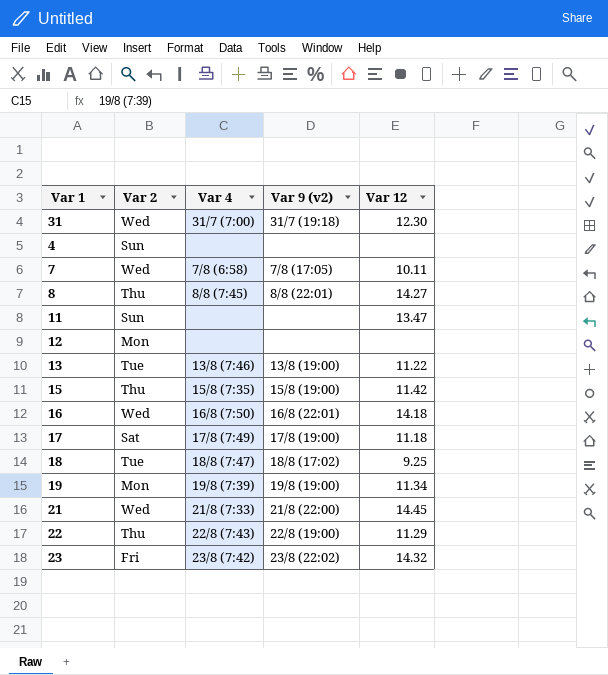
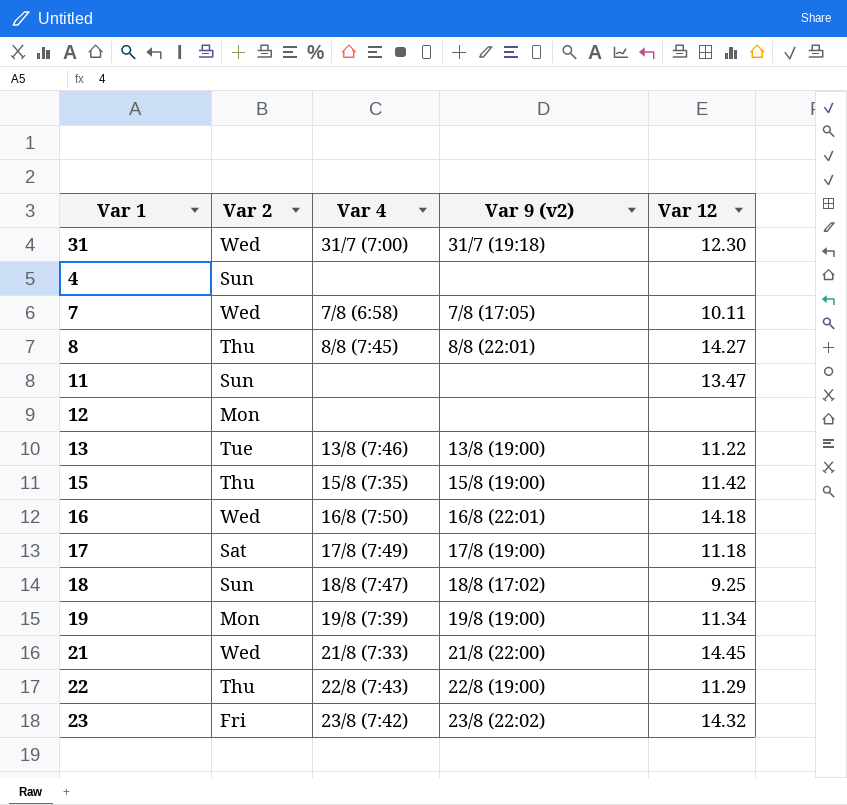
18 | Var 2: Tue -> Sun

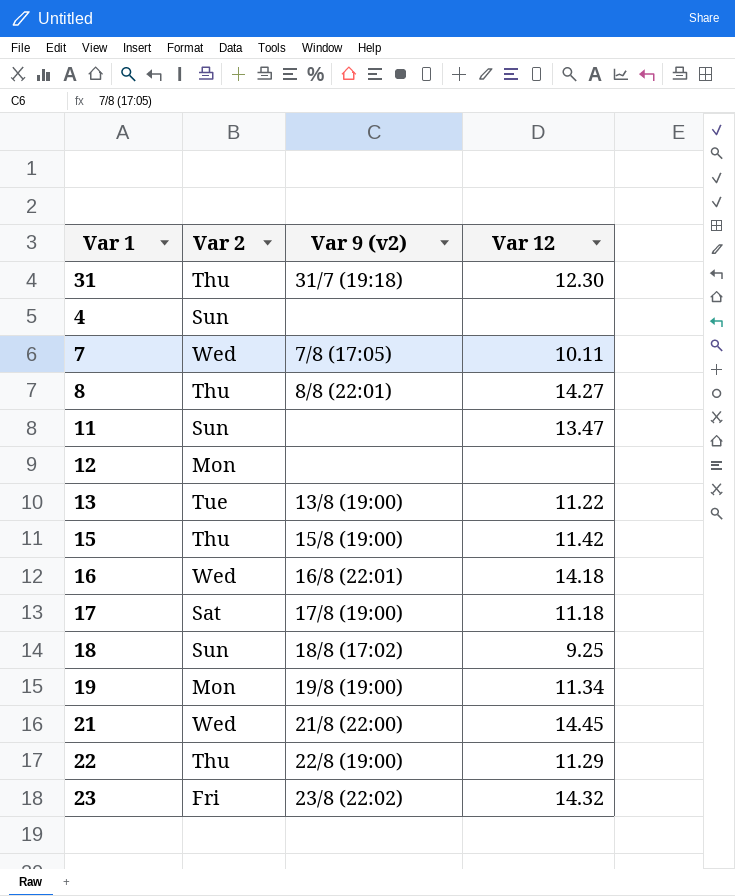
column Var 4 | position: 3 -> none
31 | Var 2: Wed -> Thu

